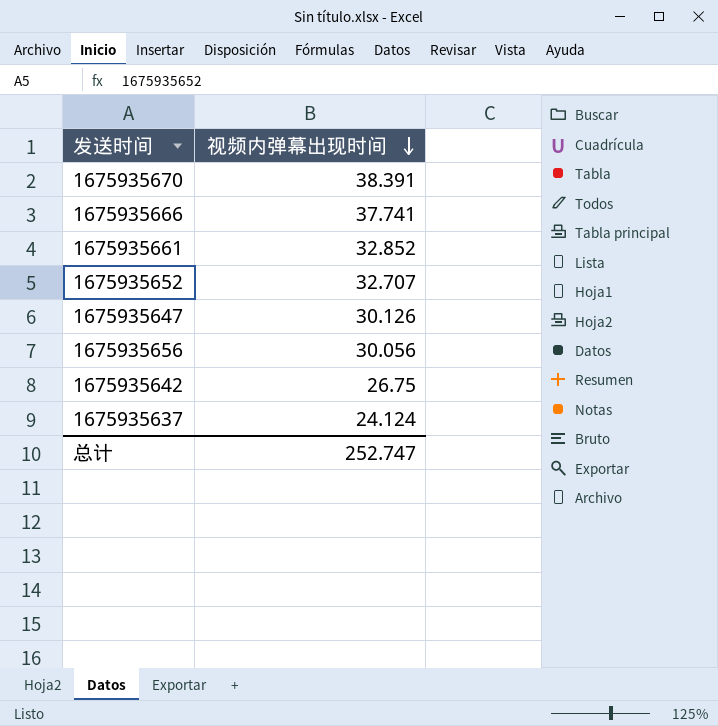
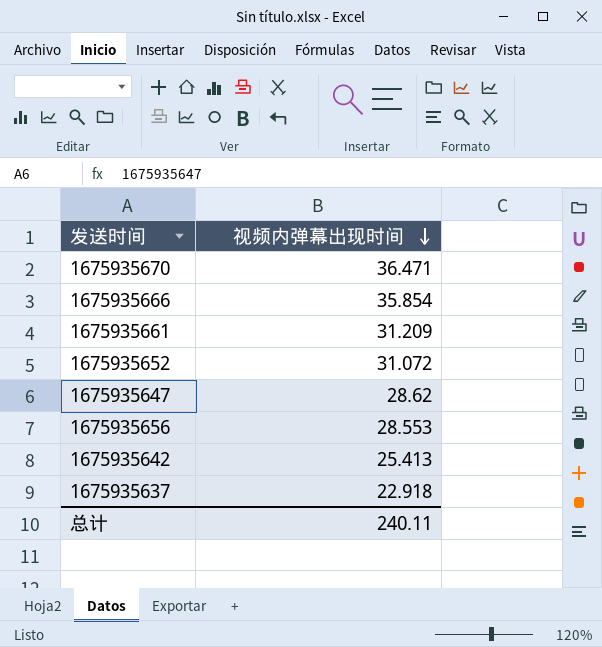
1675935670 | 视频内弹幕出现时间: 38.391 -> 36.471
1675935666 | 视频内弹幕出现时间: 37.741 -> 35.854
1675935661 | 视频内弹幕出现时间: 32.852 -> 31.209
1675935652 | 视频内弹幕出现时间: 32.707 -> 31.072
1675935647 | 视频内弹幕出现时间: 30.126 -> 28.62
1675935656 | 视频内弹幕出现时间: 30.056 -> 28.553
1675935642 | 视频内弹幕出现时间: 26.75 -> 25.413
1675935637 | 视频内弹幕出现时间: 24.124 -> 22.918
总计 | 视频内弹幕出现时间: 252.747 -> 240.11

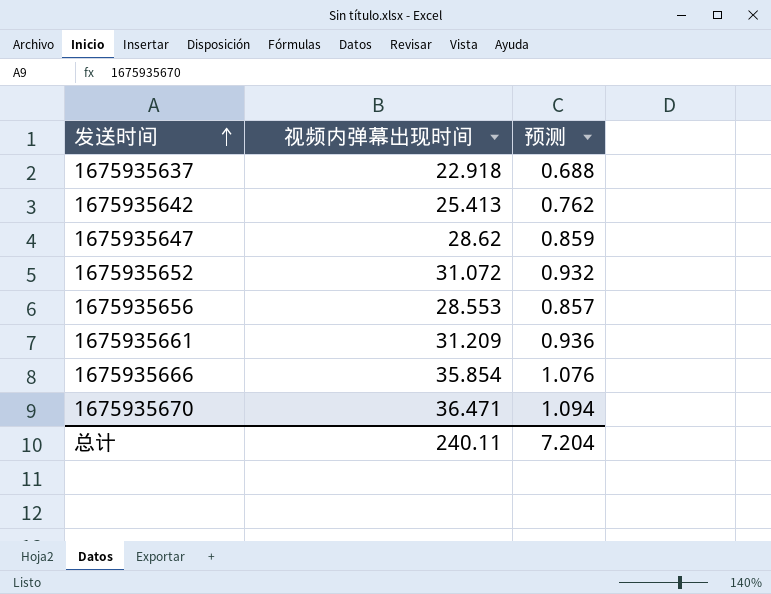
row order: 视频内弹幕出现时间 descending -> 发送时间 ascending
column 预测 | formula: none -> [视频内弹幕出现时间] * 0.03

